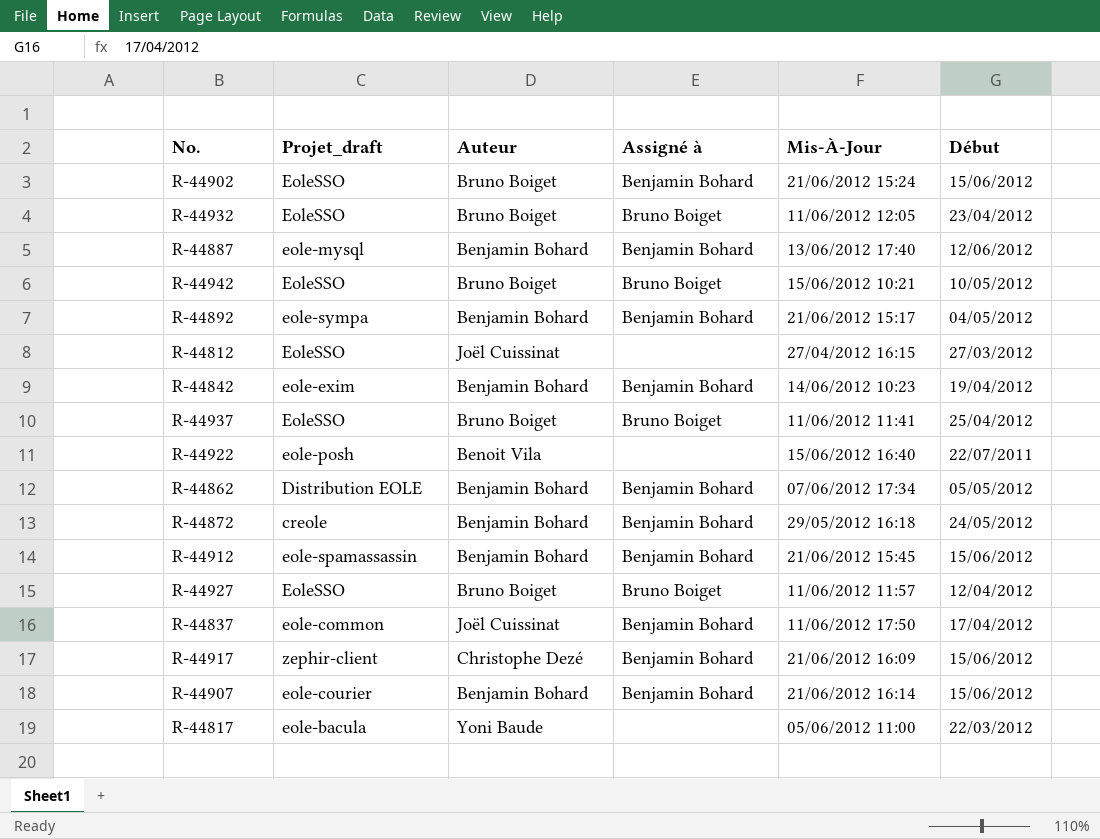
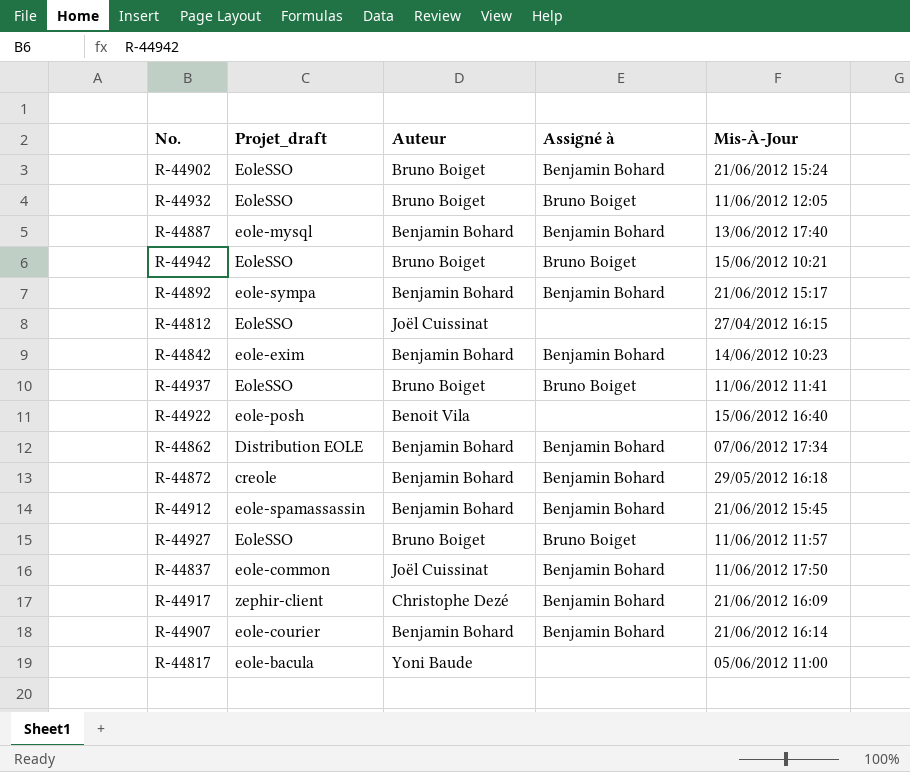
column Début | position: 6 -> none

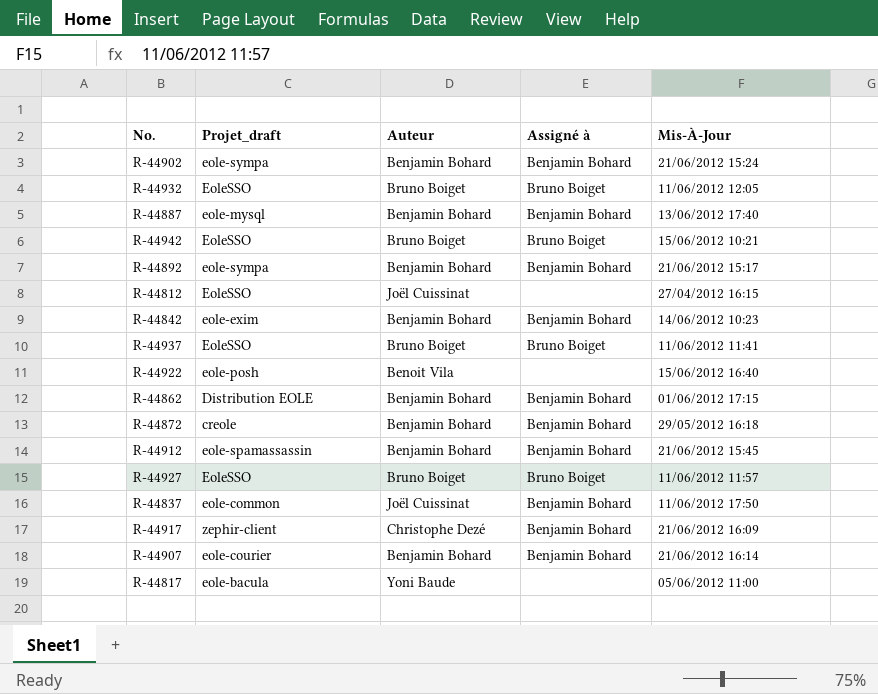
R-44902 | Projet_draft: EoleSSO -> eole-sympa
R-44902 | Auteur: Bruno Boiget -> Benjamin Bohard
R-44862 | Mis-À-Jour: 07/06/2012 17:34 -> 01/06/2012 17:15

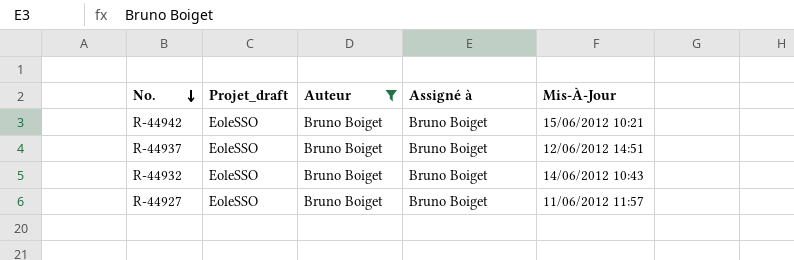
filter: none -> Auteur = Bruno Boiget
row order: none -> No. descending
R-44937 | Mis-À-Jour: 11/06/2012 11:41 -> 12/06/2012 14:51
R-44932 | Mis-À-Jour: 11/06/2012 12:05 -> 14/06/2012 10:43

